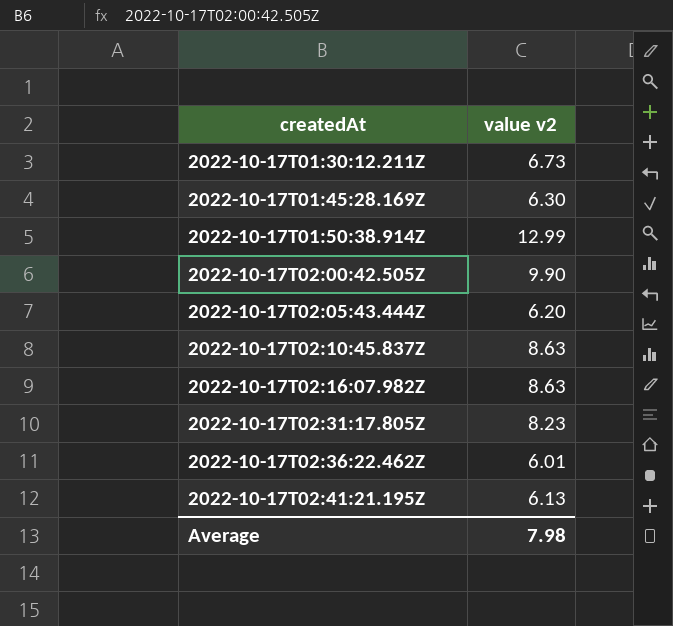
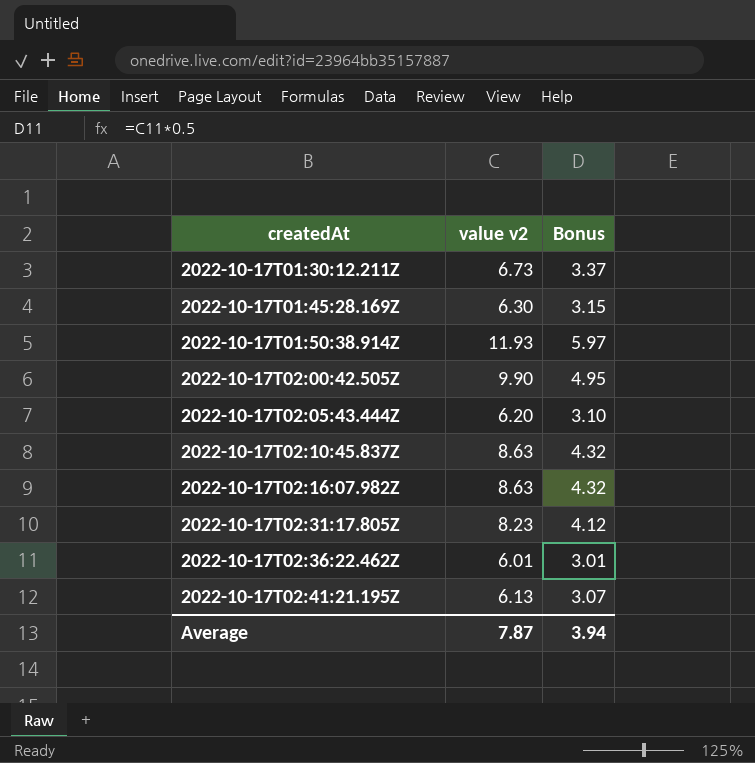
column Bonus | formula: none -> [value v2] * 0.5
2022-10-17T01:50:38.914Z | value v2: 12.99 -> 11.93
Average | value v2: 7.98 -> 7.87

